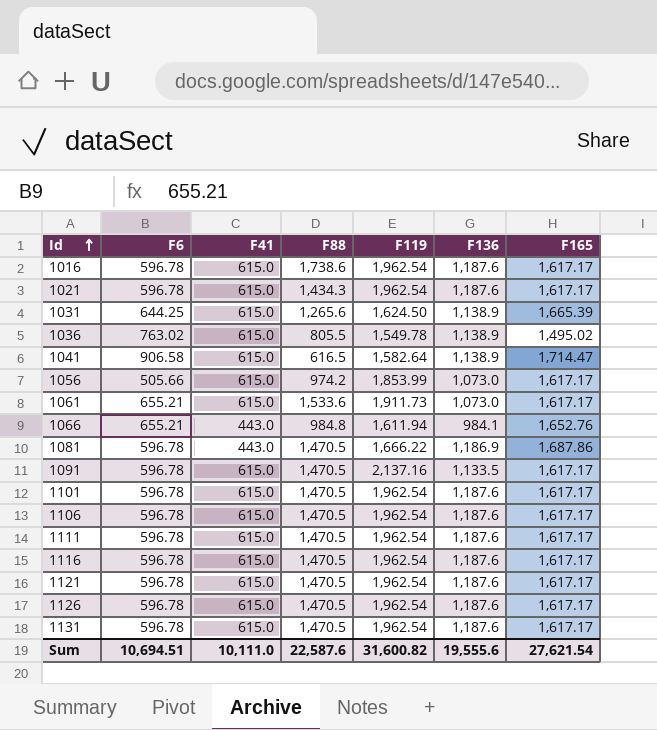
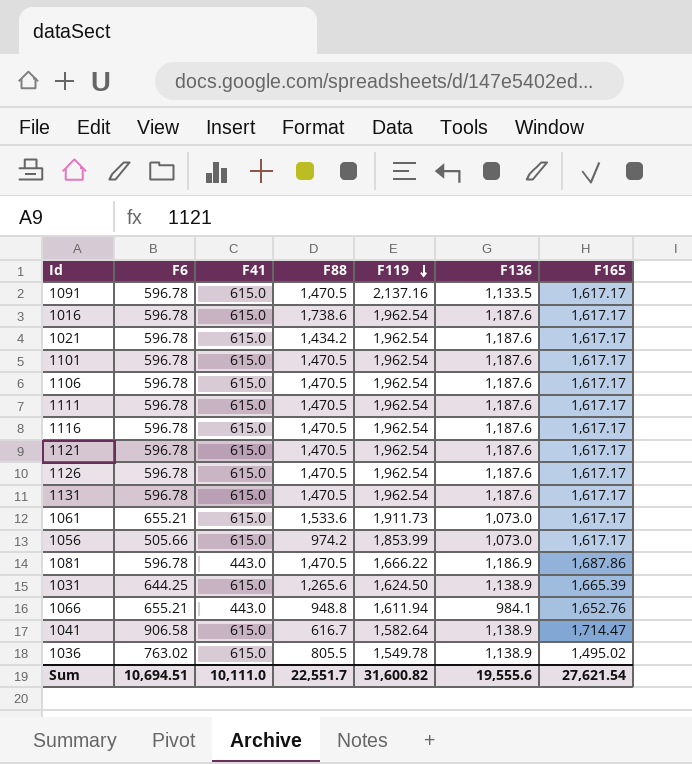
row order: Id ascending -> F119 descending
1021 | F88: 1,434.3 -> 1,434.2
1066 | F88: 984.8 -> 948.8
1041 | F88: 616.5 -> 616.7
Sum | F88: 22,587.6 -> 22,551.7

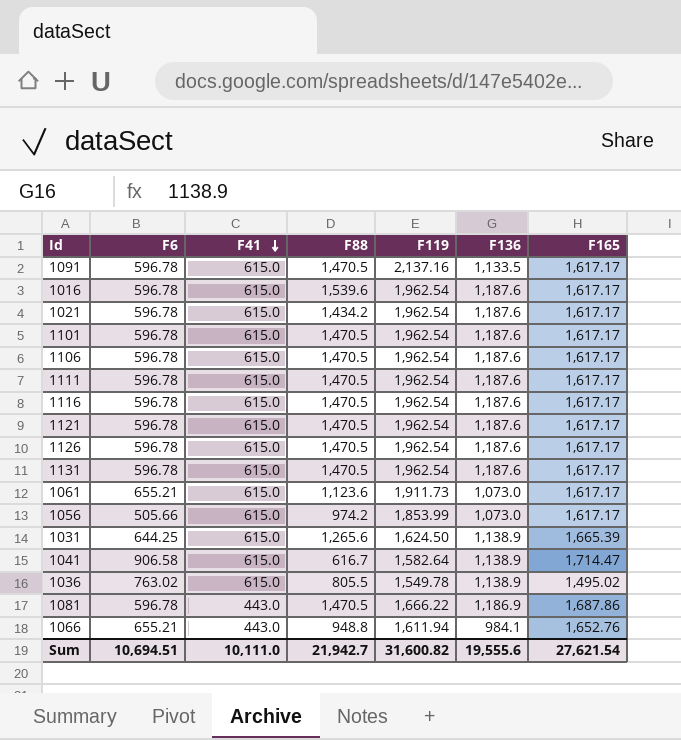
row order: F119 descending -> F41 descending
1016 | F88: 1,738.6 -> 1,539.6
1061 | F88: 1,533.6 -> 1,123.6
Sum | F88: 22,551.7 -> 21,942.7

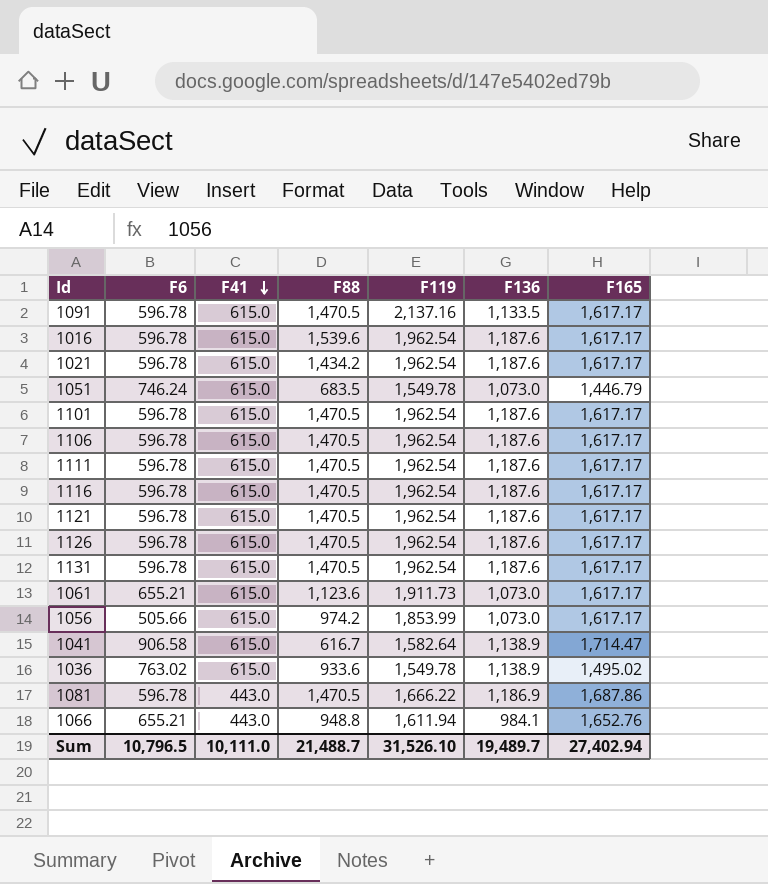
row 1031: 644.25 | 615.0 | 1,265.6 | 1,624.50 | 1,138.9 | 1,665.39 -> none
row 1051: none -> 746.24 | 615.0 | 683.5 | 1,549.78 | 1,073.0 | 1,446.79
1036 | F88: 805.5 -> 933.6
Sum | F6: 10,694.51 -> 10,796.5
Sum | F88: 21,942.7 -> 21,488.7
Sum | F119: 31,600.82 -> 31,526.10
Sum | F136: 19,555.6 -> 19,489.7
Sum | F165: 27,621.54 -> 27,402.94

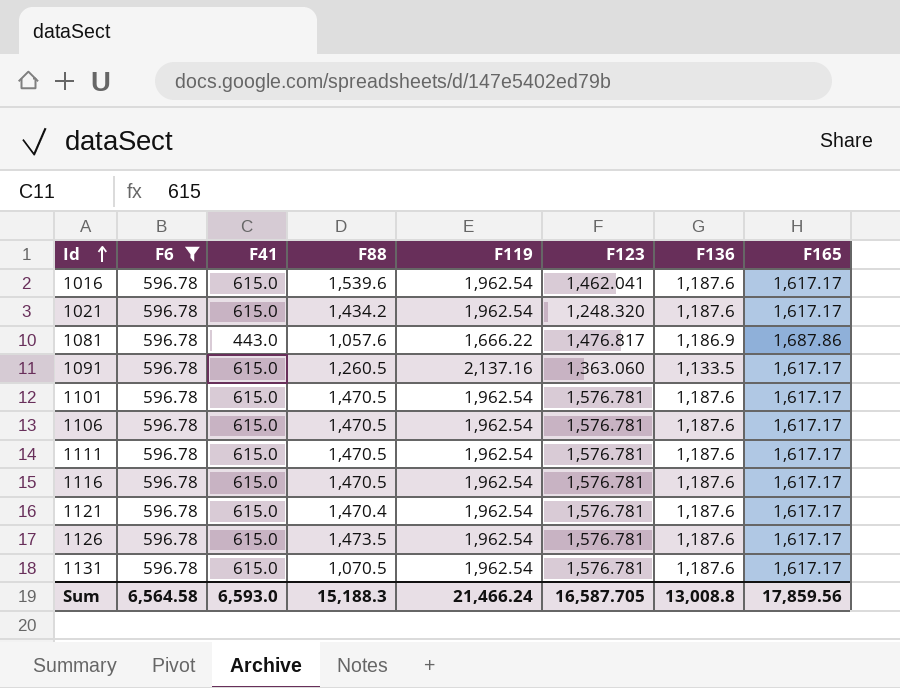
filter: none -> F6 = 596.78
row order: F41 descending -> Id ascending
column F123 | position: none -> 6
1081 | F88: 1,470.5 -> 1,057.6
1091 | F88: 1,470.5 -> 1,260.5
1121 | F88: 1,470.5 -> 1,470.4
1126 | F88: 1,470.5 -> 1,473.5
1131 | F88: 1,470.5 -> 1,070.5
Sum | F6: 10,796.5 -> 6,564.58
Sum | F41: 10,111.0 -> 6,593.0
Sum | F88: 21,488.7 -> 15,188.3
Sum | F119: 31,526.10 -> 21,466.24
Sum | F136: 19,489.7 -> 13,008.8
Sum | F165: 27,402.94 -> 17,859.56

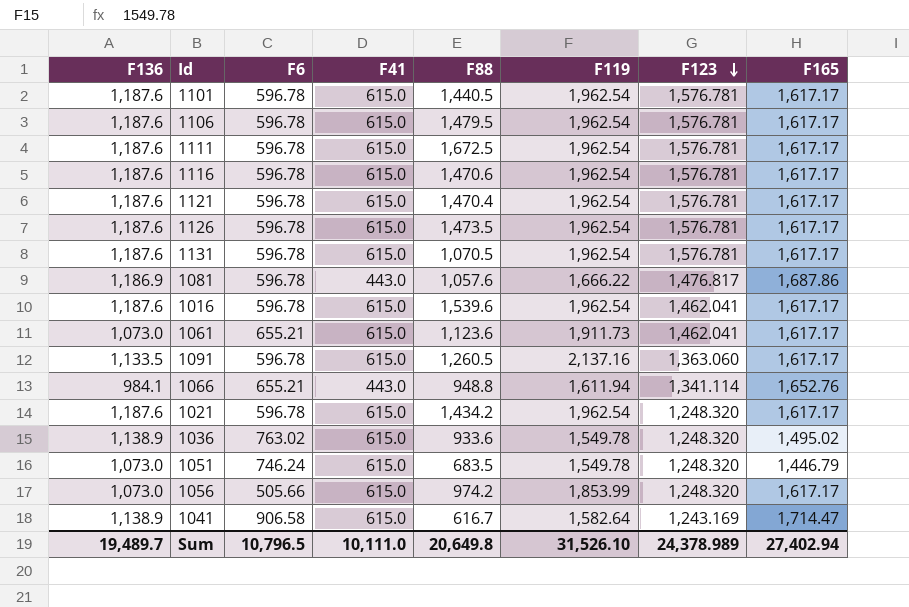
filter: F6 = 596.78 -> none
row order: Id ascending -> F123 descending
column F136 | position: 7 -> 1
1101 | F88: 1,470.5 -> 1,440.5
1106 | F88: 1,470.5 -> 1,479.5
1111 | F88: 1,470.5 -> 1,672.5
1116 | F88: 1,470.5 -> 1,470.6
Sum | F136: 13,008.8 -> 19,489.7
Sum | F6: 6,564.58 -> 10,796.5
Sum | F41: 6,593.0 -> 10,111.0
Sum | F88: 15,188.3 -> 20,649.8
Sum | F119: 21,466.24 -> 31,526.10
Sum | F123: 16,587.705 -> 24,378.989
Sum | F165: 17,859.56 -> 27,402.94

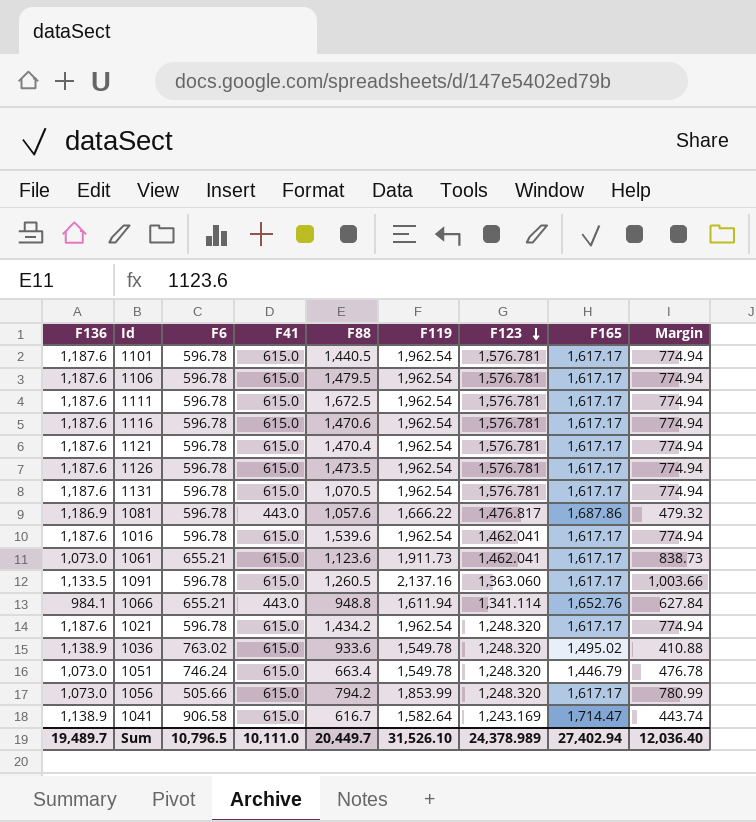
column Margin | formula: none -> [F119] - [F136]
1051 | F88: 683.5 -> 663.4
1056 | F88: 974.2 -> 794.2
Sum | F88: 20,649.8 -> 20,449.7

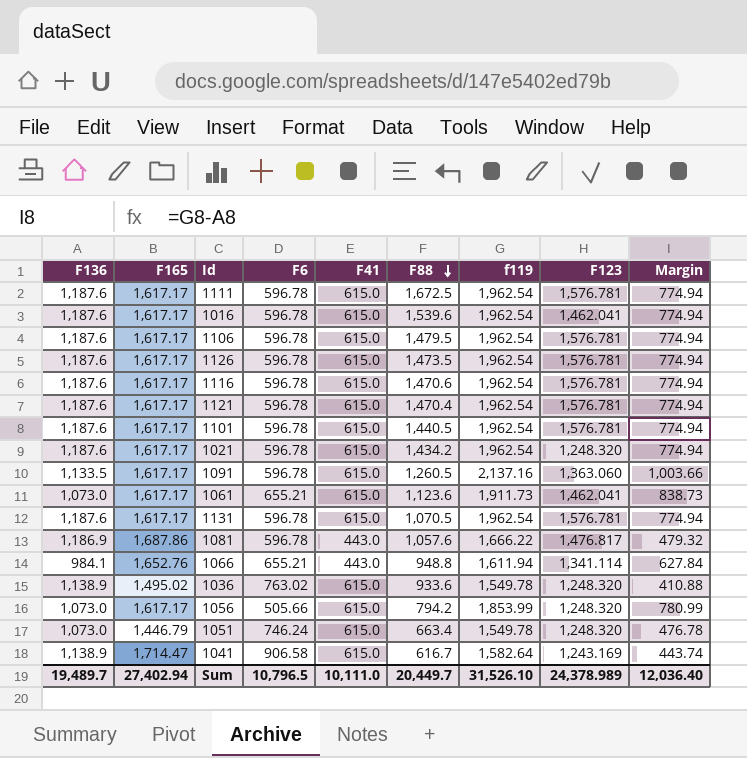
row order: F123 descending -> F88 descending
column F165 | position: 8 -> 2
column name: F119 -> f119

